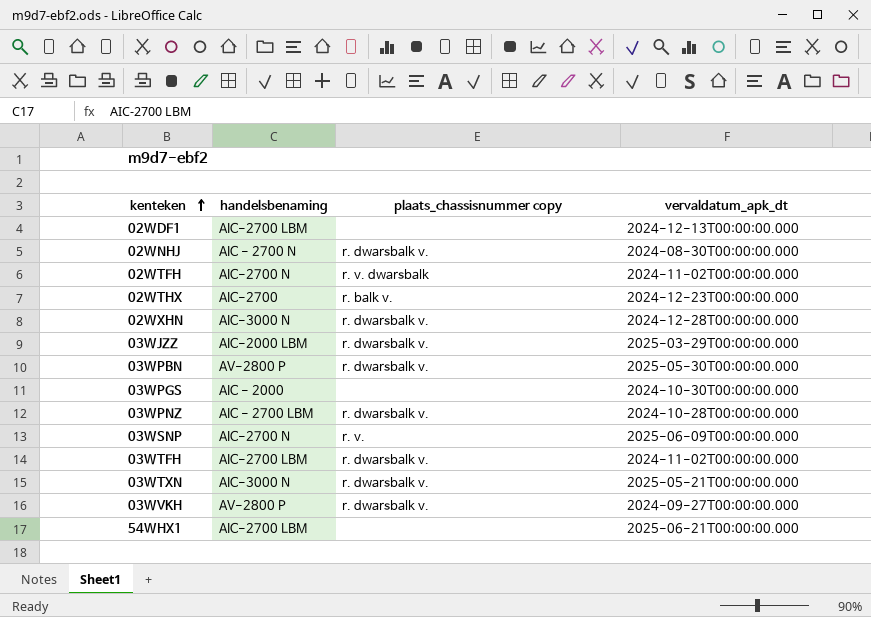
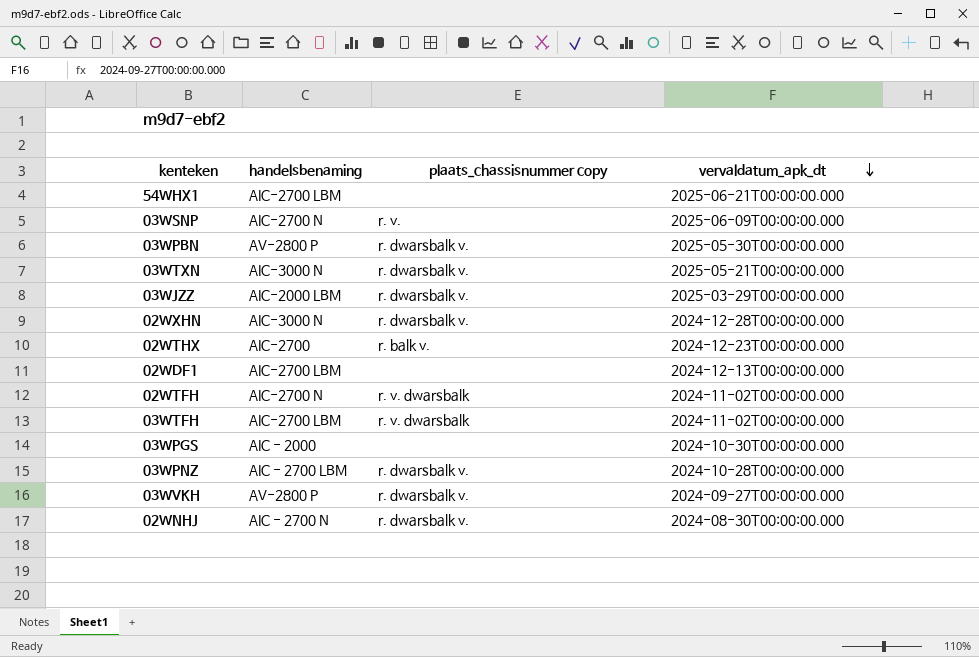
row order: kenteken ascending -> vervaldatum_apk_dt descending
03WTFH | plaats_chassisnummer copy: r. dwarsbalk v. -> r. v. dwarsbalk

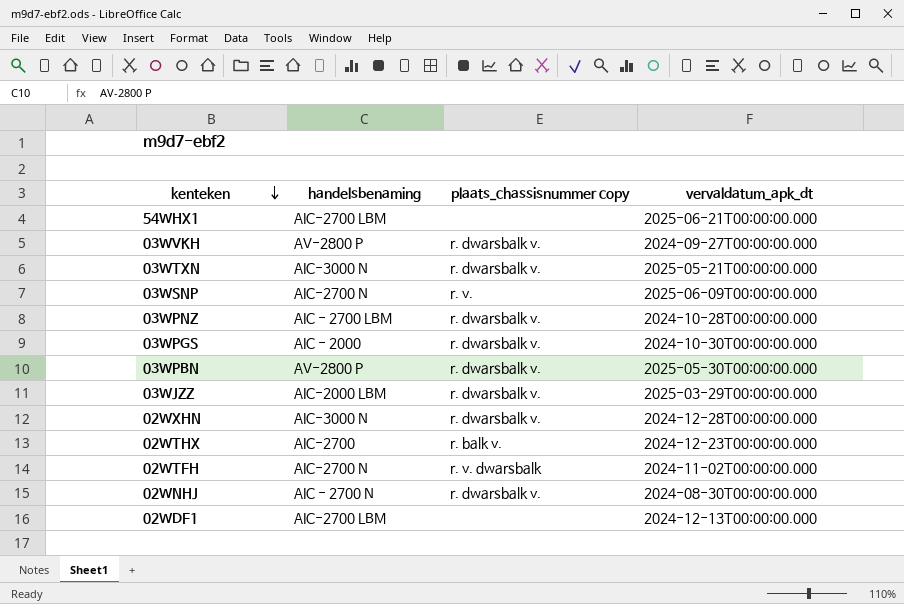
row order: vervaldatum_apk_dt descending -> kenteken descending
row 03WTFH: AIC-2700 LBM | r. v. dwarsbalk | 2024-11-02T00:00:00.000 -> none
03WPGS | plaats_chassisnummer copy: none -> r. dwarsbalk v.

